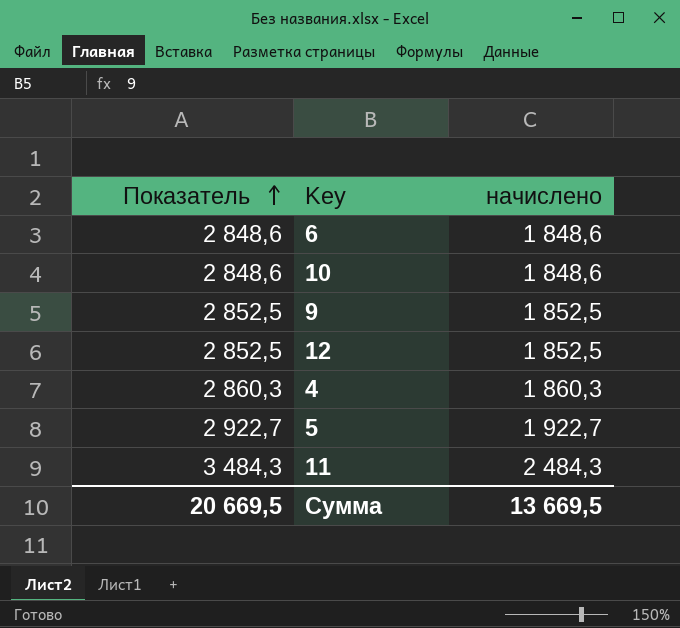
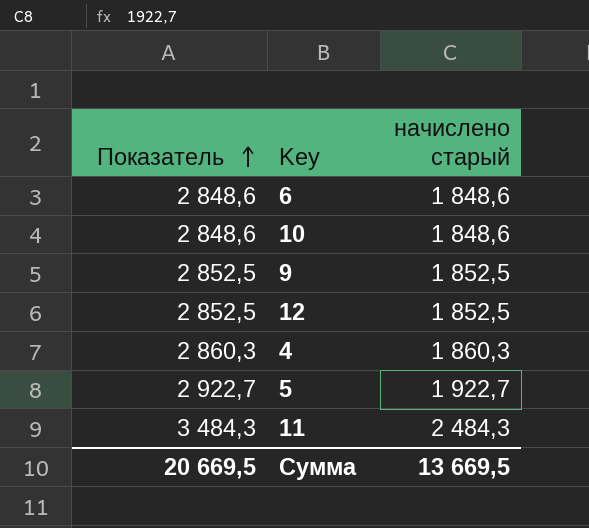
column name: начислено -> начислено старый

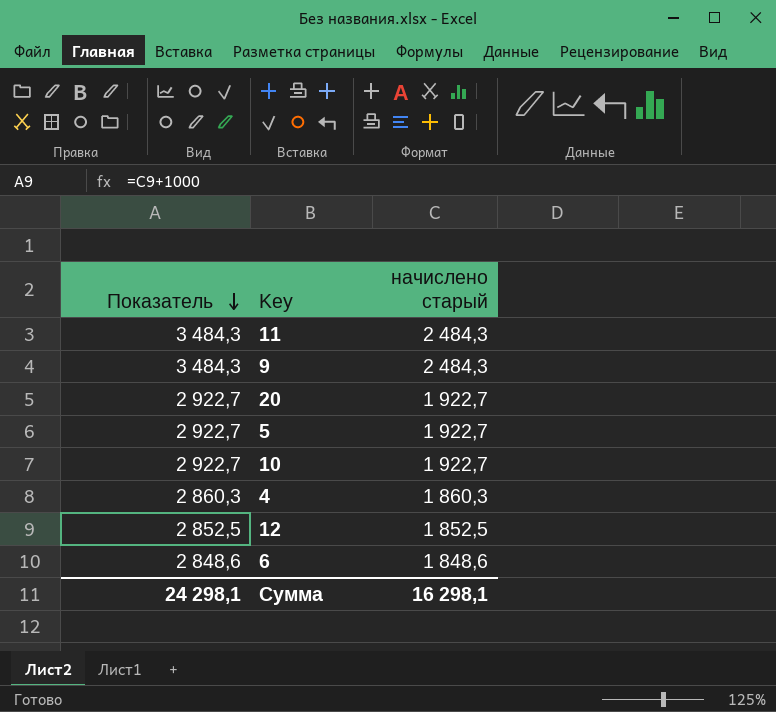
row order: Показатель ascending -> Показатель descending
9 | Показатель: 2 852,5 -> 3 484,3
9 | начислено старый: 1 852,5 -> 2 484,3
row 20: none -> 2 922,7 | 1 922,7
10 | Показатель: 2 848,6 -> 2 922,7
10 | начислено старый: 1 848,6 -> 1 922,7
Сумма | Показатель: 20 669,5 -> 24 298,1
Сумма | начислено старый: 13 669,5 -> 16 298,1

